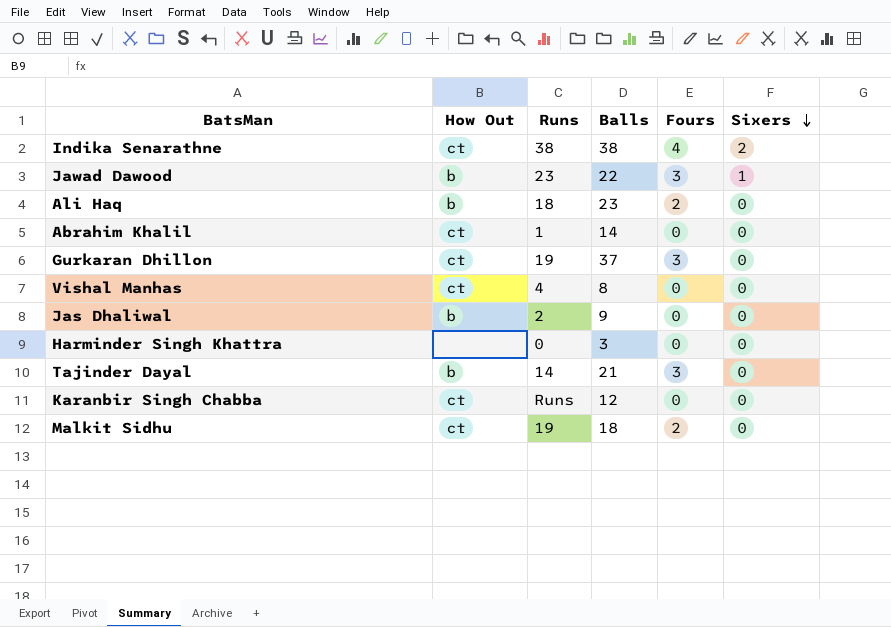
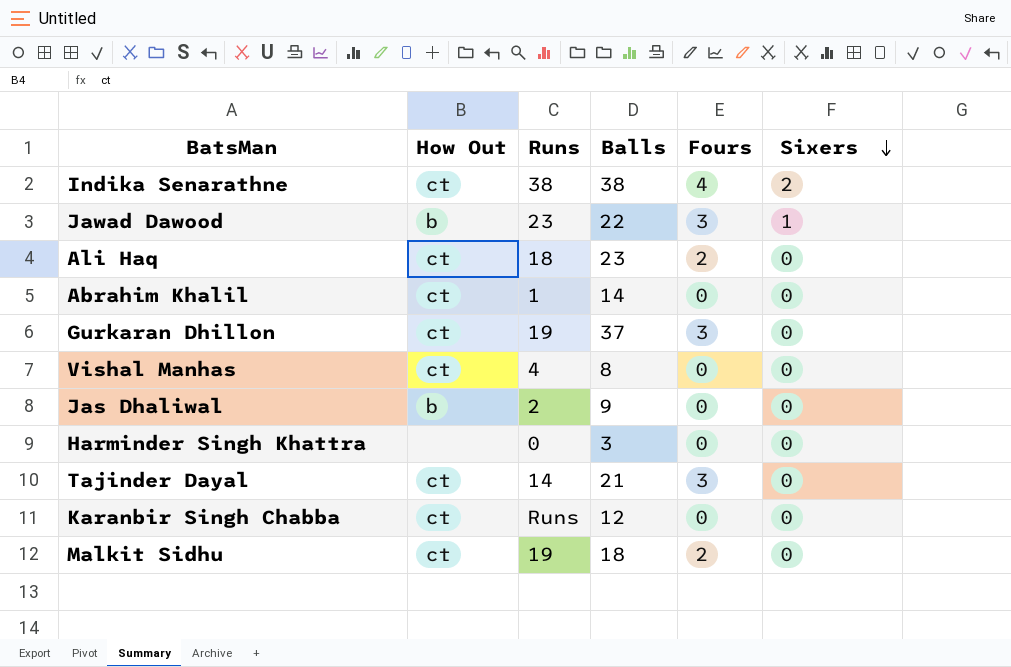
Ali Haq | How Out: b -> ct
Tajinder Dayal | How Out: b -> ct

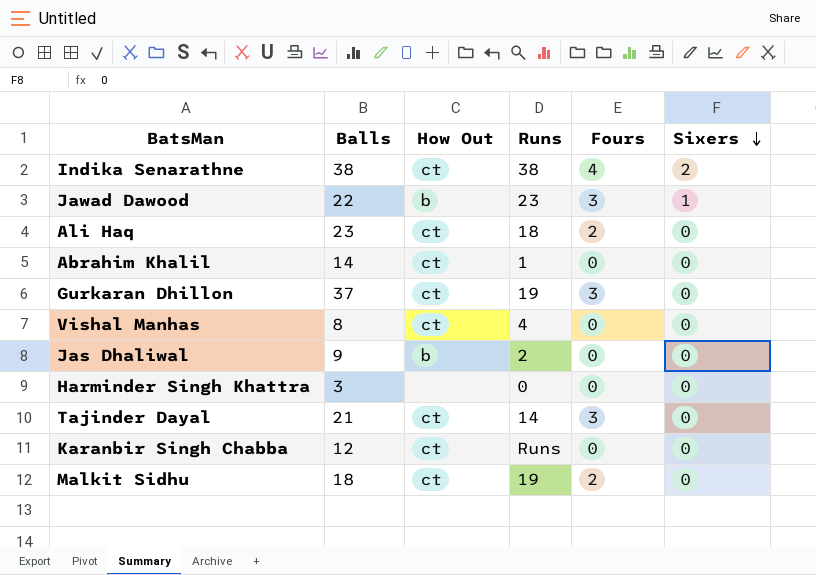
column Balls | position: 4 -> 2

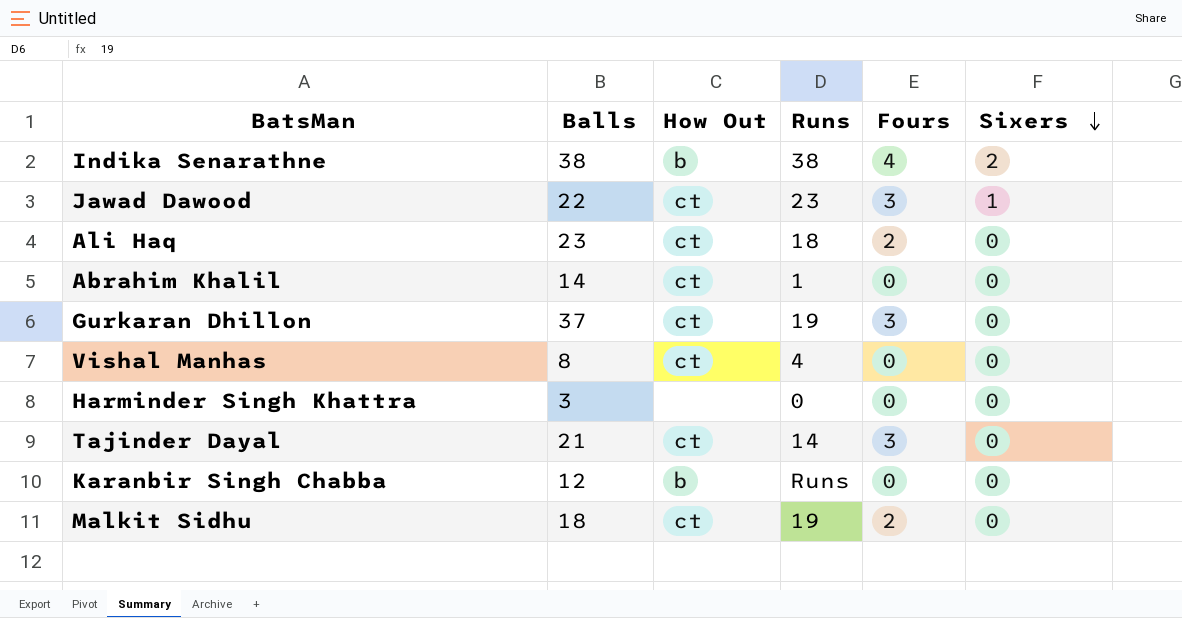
row Jas Dhaliwal: 9 | b | 2 | 0 | 0 -> none
Indika Senarathne | How Out: ct -> b
Jawad Dawood | How Out: b -> ct
Karanbir Singh Chabba | How Out: ct -> b

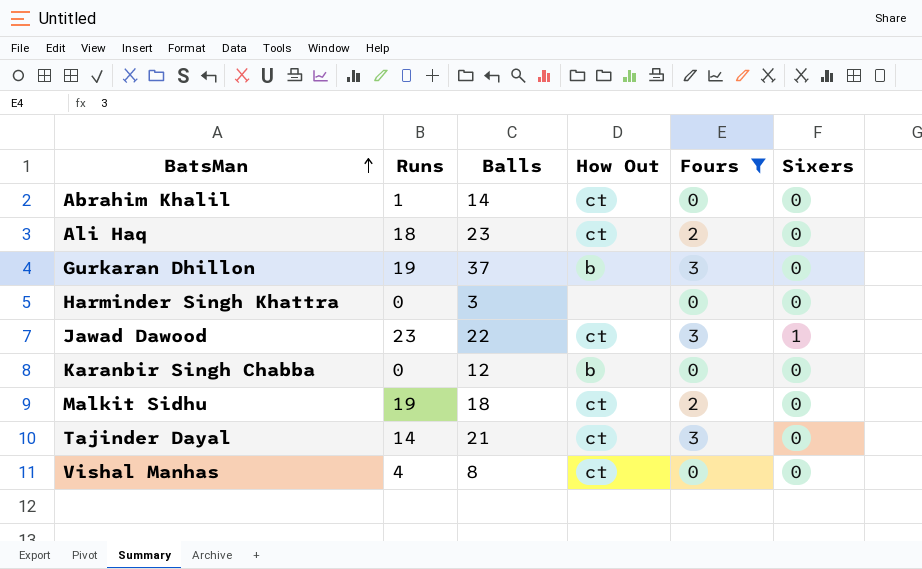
filter: none -> Fours != 4
row order: Sixers descending -> BatsMan ascending
column Runs | position: 4 -> 2
Gurkaran Dhillon | How Out: ct -> b
Karanbir Singh Chabba | Runs: Runs -> 0

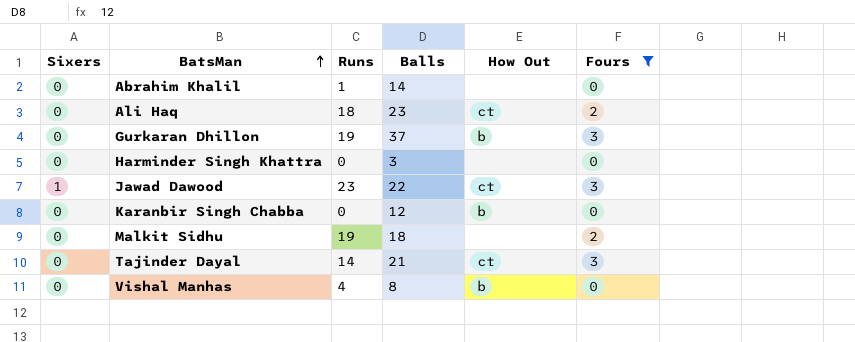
column Sixers | position: 6 -> 1
Abrahim Khalil | How Out: ct -> none
Malkit Sidhu | How Out: ct -> none
Vishal Manhas | How Out: ct -> b

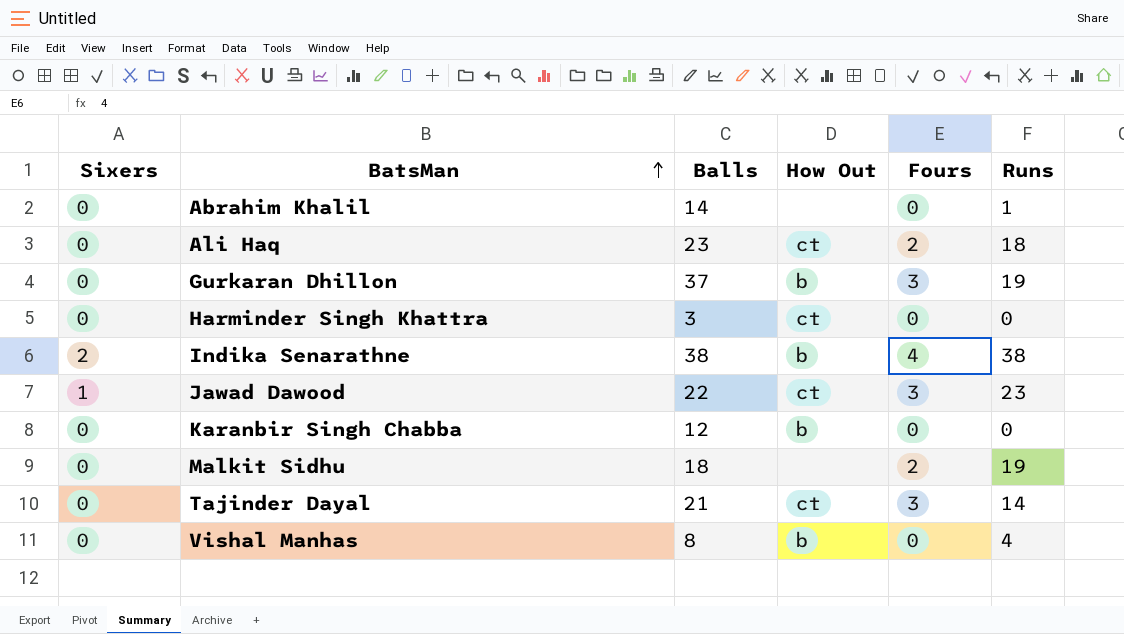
filter: Fours != 4 -> none
column Runs | position: 3 -> 6
Harminder Singh Khattra | How Out: none -> ct

